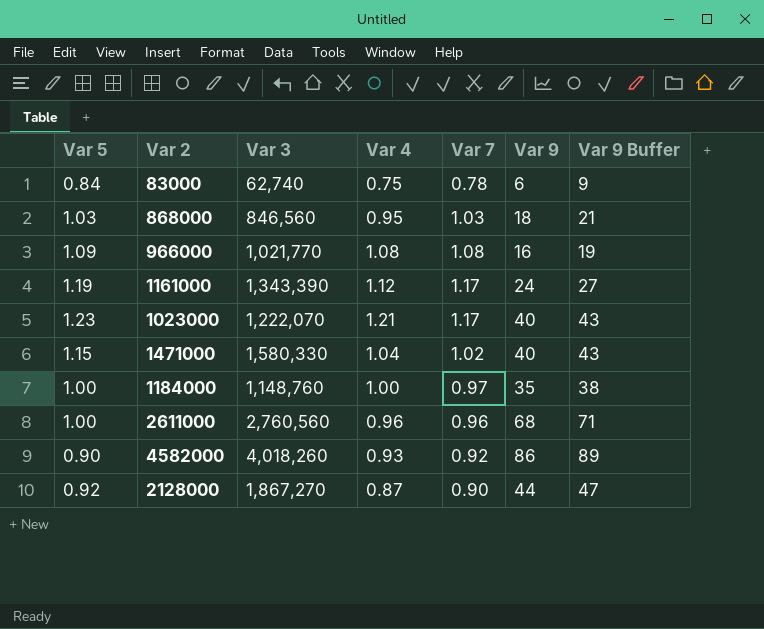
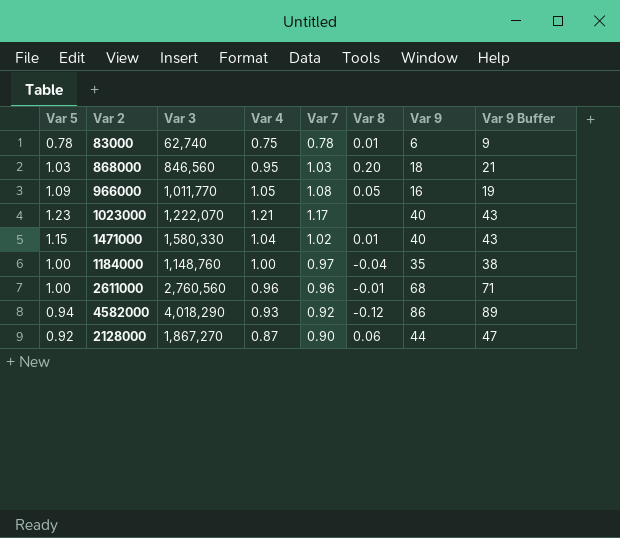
column Var 8 | position: none -> 6
row 1161000: 1.19 | 1,343,390 | 1.12 | 1.17 | 24 | 27 -> none
83000 | Var 5: 0.84 -> 0.78
966000 | Var 3: 1,021,770 -> 1,011,770
966000 | Var 4: 1.08 -> 1.05
4582000 | Var 5: 0.90 -> 0.94
4582000 | Var 3: 4,018,260 -> 4,018,290

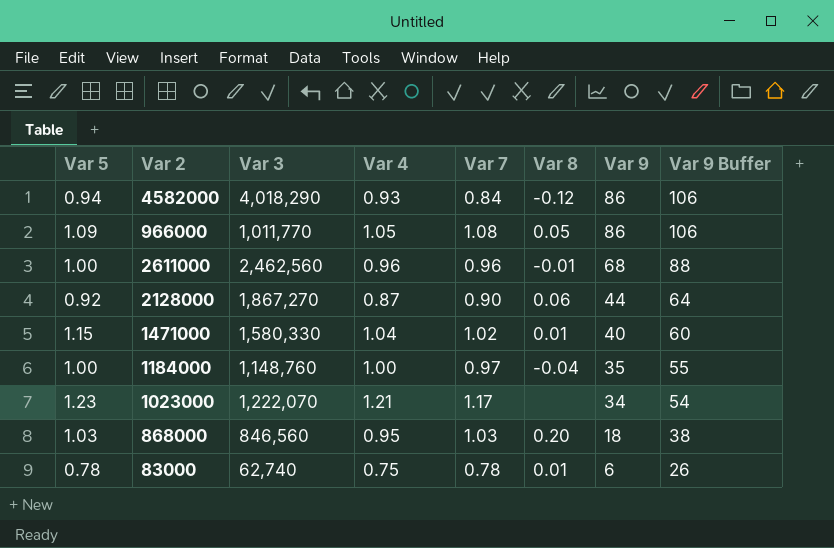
row order: none -> Var 9 descending
column Var 9 Buffer | formula: [Var 9] + 3 -> [Var 9] + 20
4582000 | Var 7: 0.92 -> 0.84
966000 | Var 9: 16 -> 86
2611000 | Var 3: 2,760,560 -> 2,462,560
1023000 | Var 9: 40 -> 34

